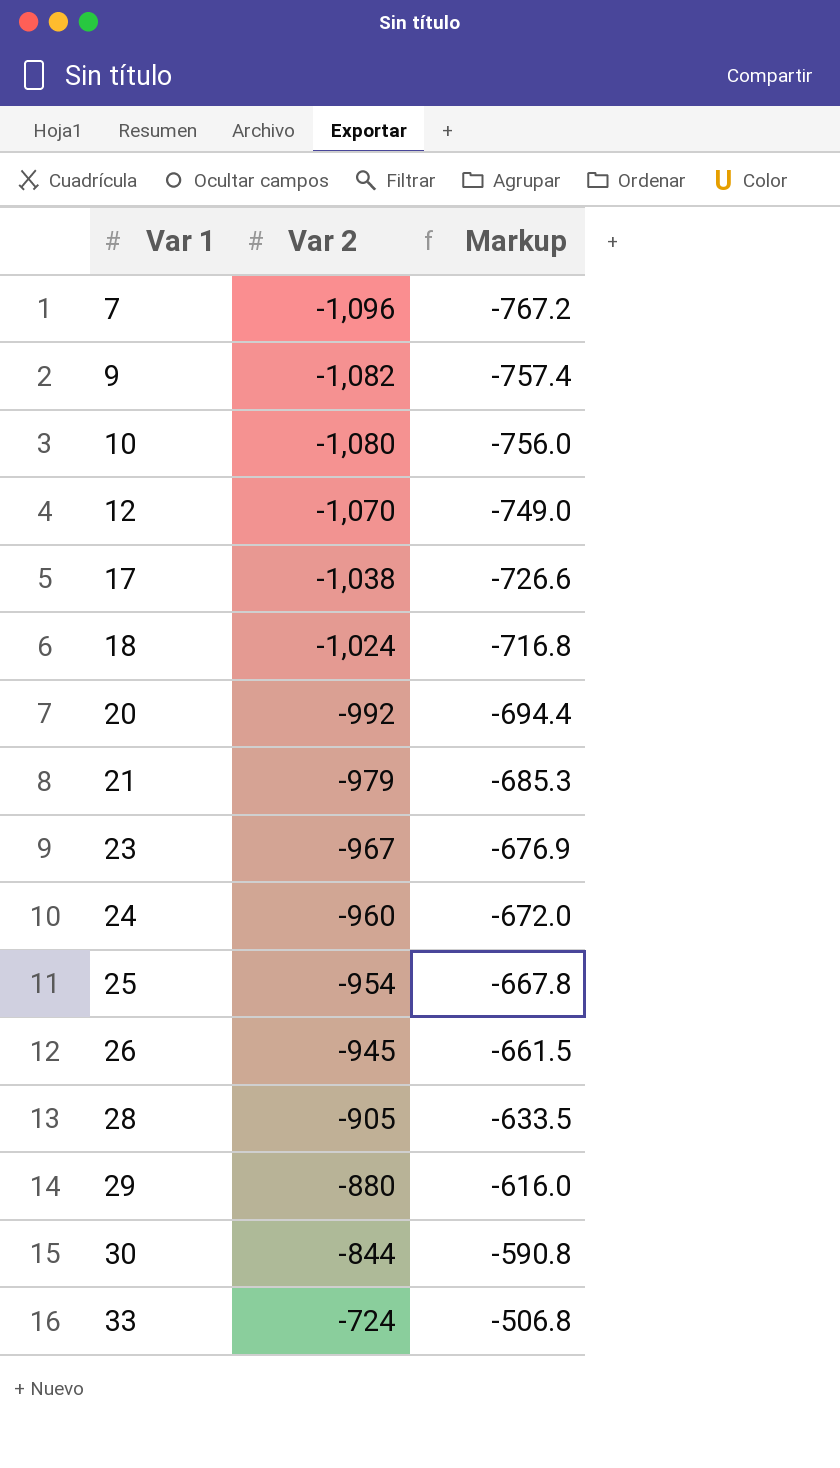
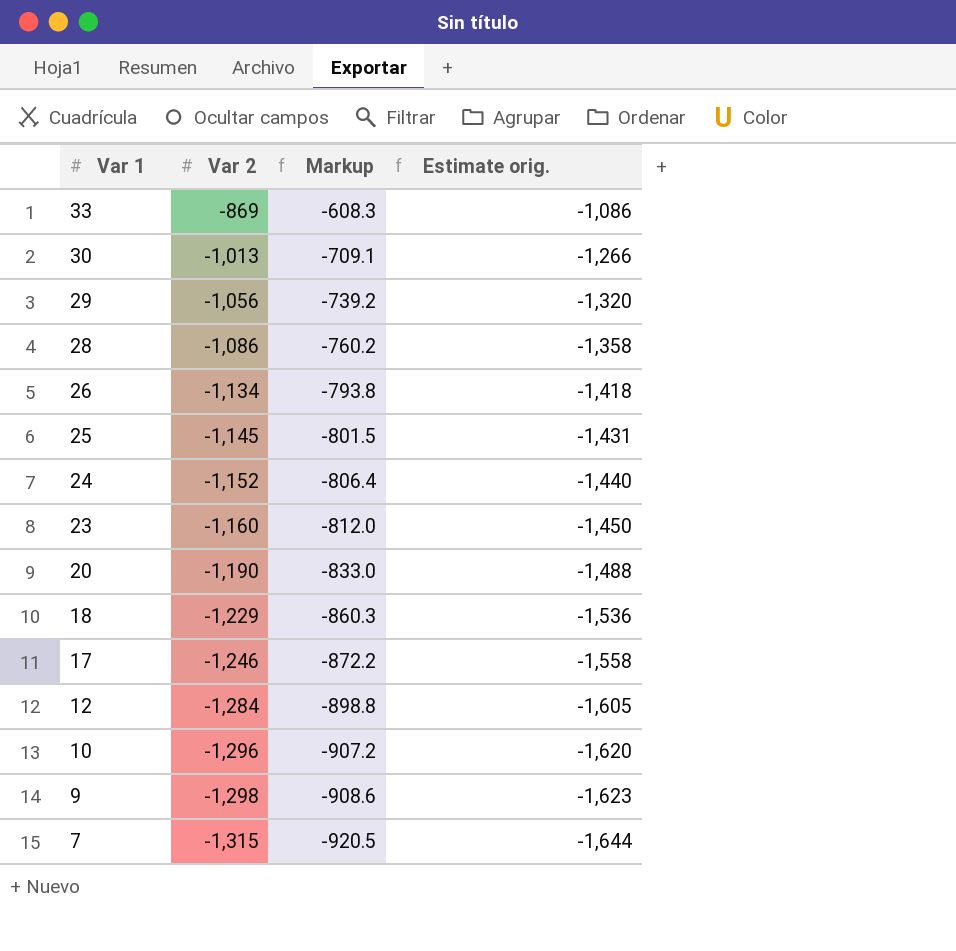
row order: Var 1 ascending -> Var 1 descending
column Estimate orig. | formula: none -> [Var 2] * 1.25
row 21: -979 | -685.3 -> none
33 | Var 2: -724 -> -869
33 | Markup: -506.8 -> -608.3
30 | Var 2: -844 -> -1,013
30 | Markup: -590.8 -> -709.1
29 | Var 2: -880 -> -1,056
29 | Markup: -616.0 -> -739.2
28 | Var 2: -905 -> -1,086
28 | Markup: -633.5 -> -760.2
26 | Var 2: -945 -> -1,134
26 | Markup: -661.5 -> -793.8
25 | Var 2: -954 -> -1,145
25 | Markup: -667.8 -> -801.5
24 | Var 2: -960 -> -1,152
24 | Markup: -672.0 -> -806.4
23 | Var 2: -967 -> -1,160
23 | Markup: -676.9 -> -812.0
20 | Var 2: -992 -> -1,190
20 | Markup: -694.4 -> -833.0
18 | Var 2: -1,024 -> -1,229
18 | Markup: -716.8 -> -860.3
17 | Var 2: -1,038 -> -1,246
17 | Markup: -726.6 -> -872.2
12 | Var 2: -1,070 -> -1,284
12 | Markup: -749.0 -> -898.8
10 | Var 2: -1,080 -> -1,296
10 | Markup: -756.0 -> -907.2
9 | Var 2: -1,082 -> -1,298
9 | Markup: -757.4 -> -908.6
7 | Var 2: -1,096 -> -1,315
7 | Markup: -767.2 -> -920.5

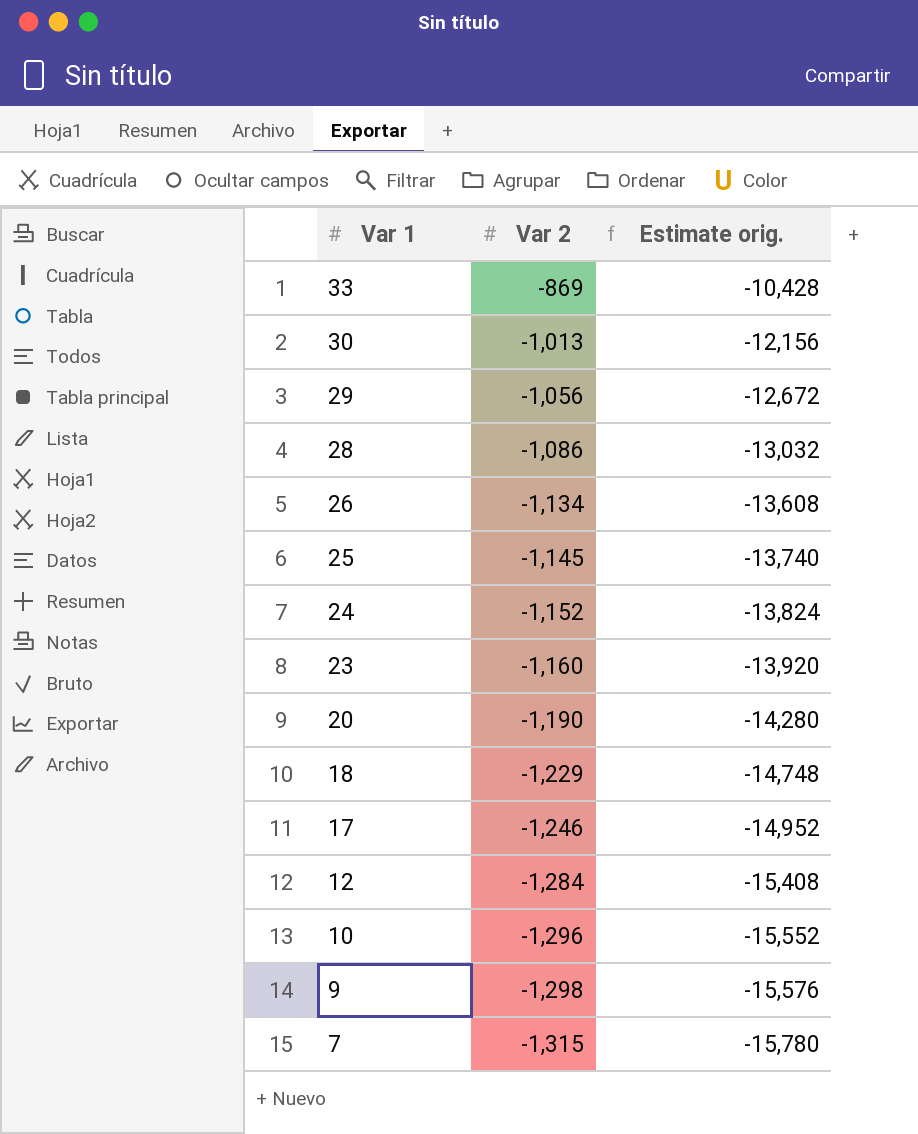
column Markup | formula: [Var 2] * 0.7 -> none
column Estimate orig. | formula: [Var 2] * 1.25 -> [Var 2] * 12

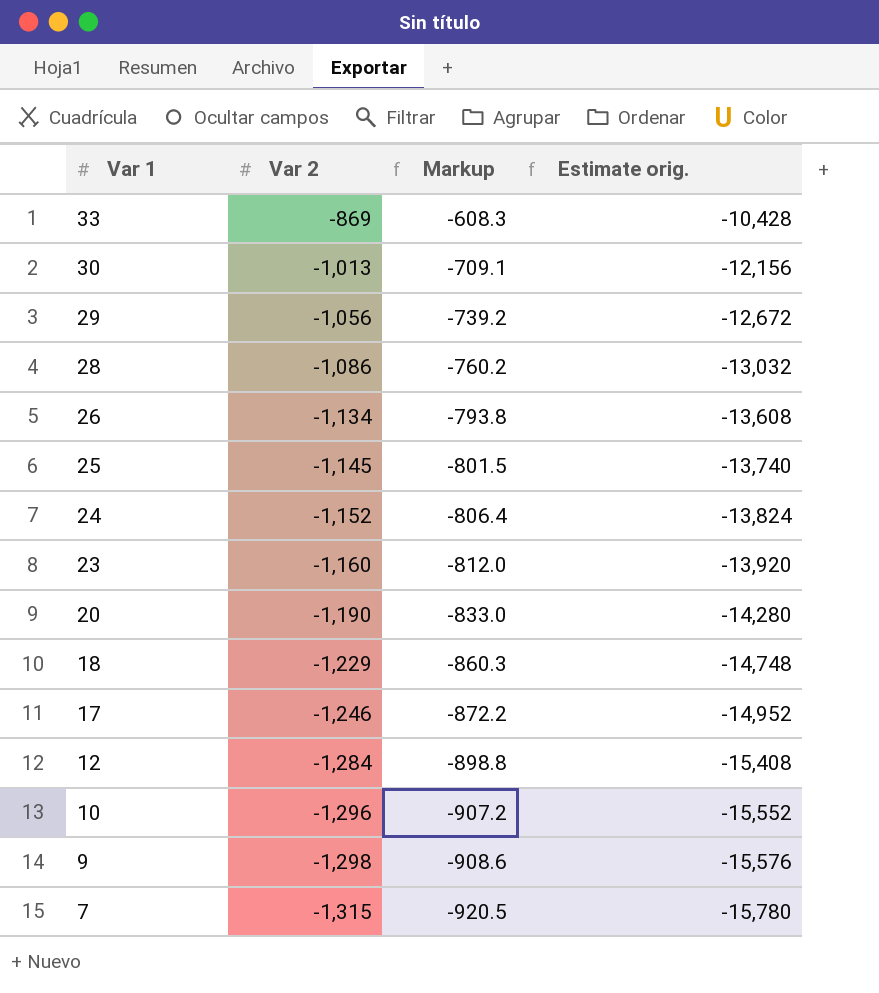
column Markup | formula: none -> [Var 2] * 0.7

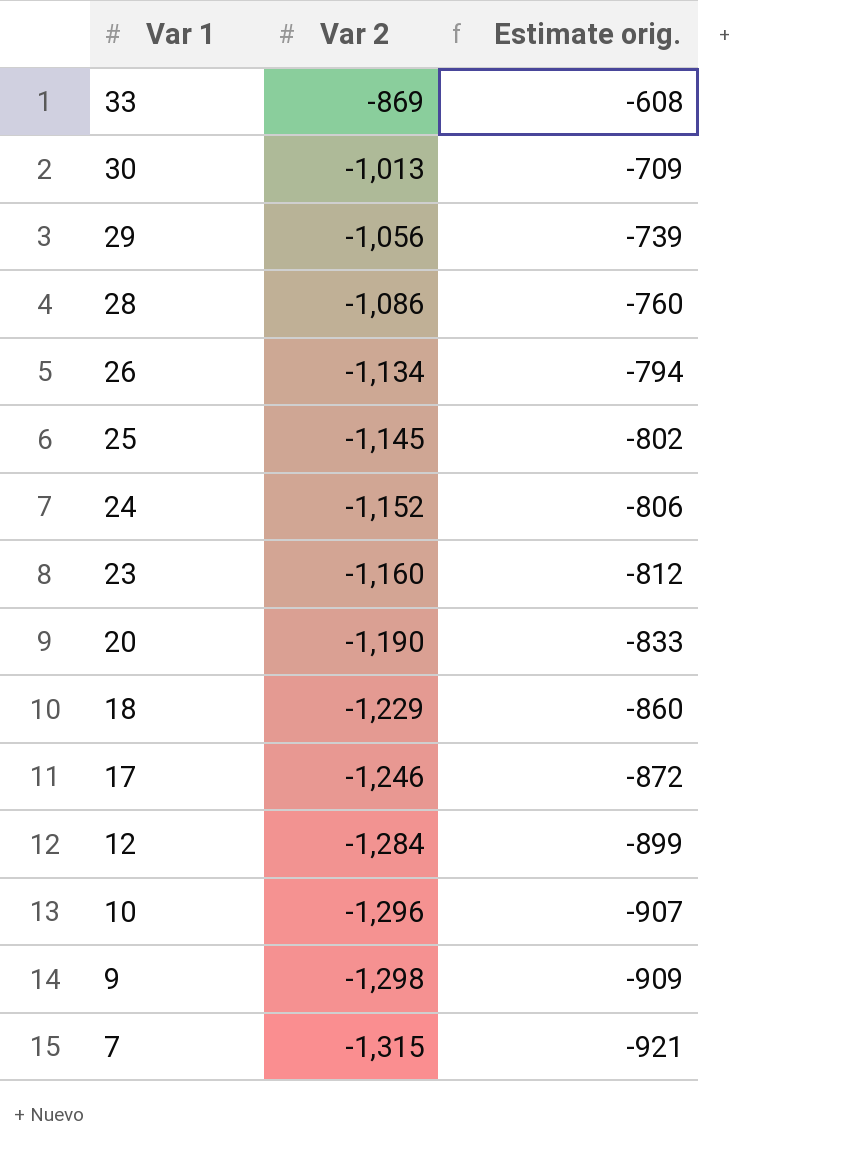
column Markup | formula: [Var 2] * 0.7 -> none
column Estimate orig. | formula: [Var 2] * 12 -> [Var 2] * 0.7

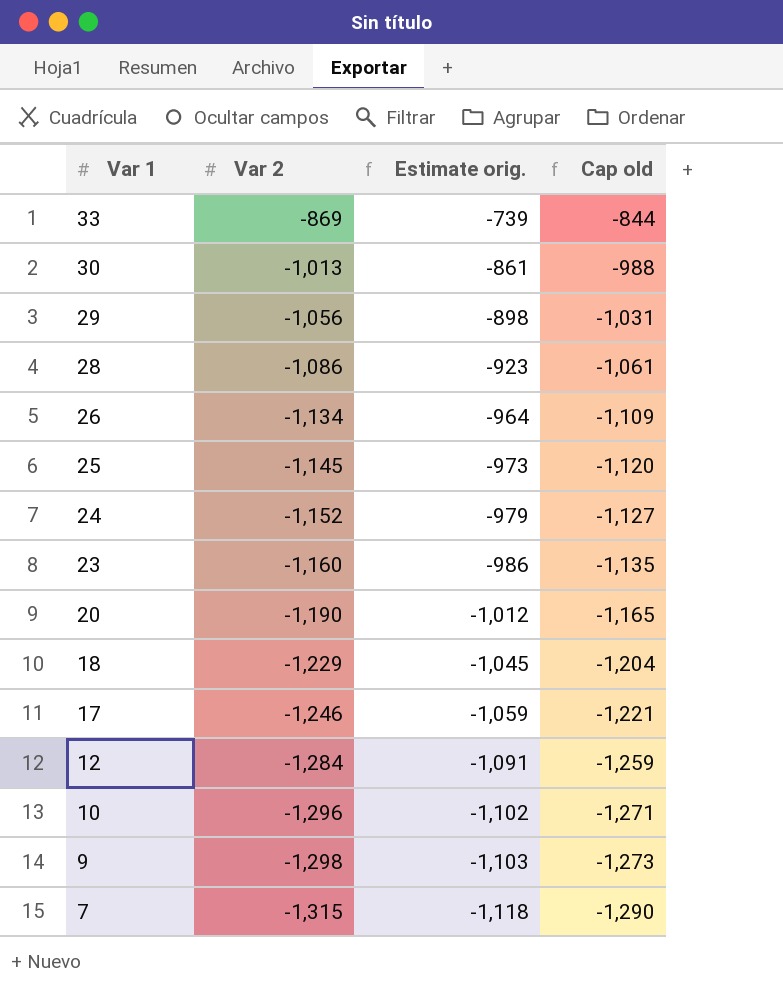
column Estimate orig. | formula: [Var 2] * 0.7 -> [Var 2] * 0.85
column Cap old | formula: none -> [Var 2] + 25

